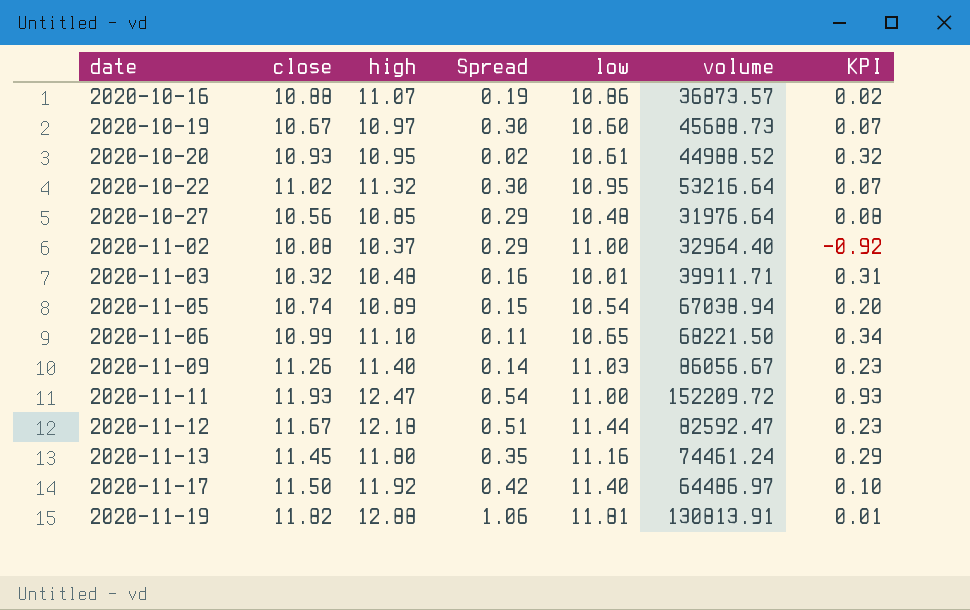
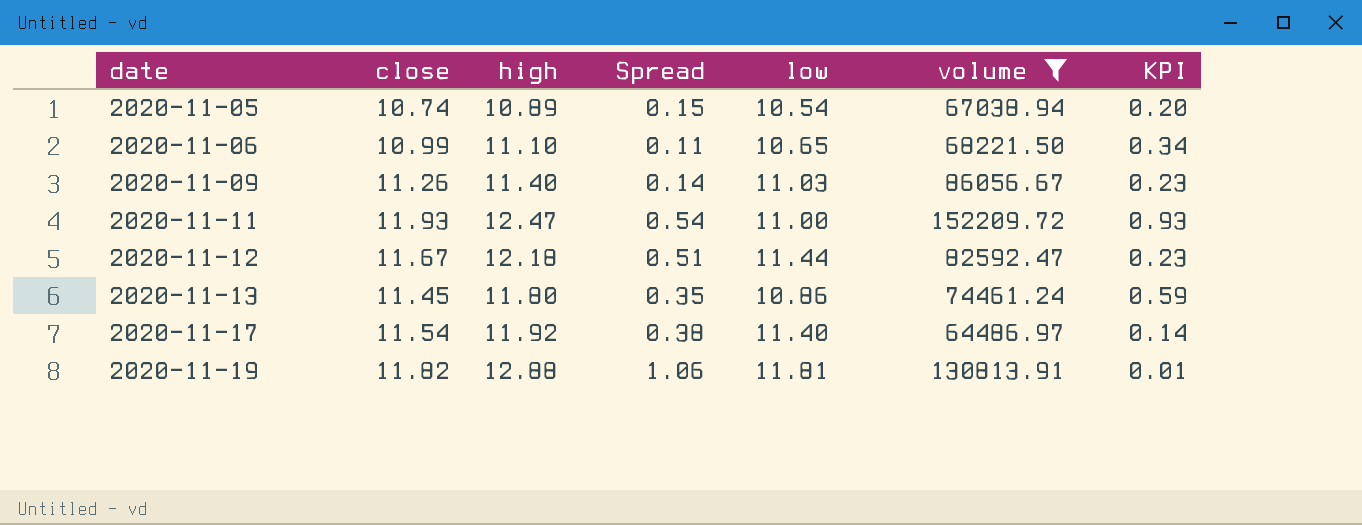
filter: none -> volume >= 64486.97
2020-11-13 | low: 11.16 -> 10.86
2020-11-13 | KPI: 0.29 -> 0.59
2020-11-17 | close: 11.50 -> 11.54
2020-11-17 | Spread: 0.42 -> 0.38
2020-11-17 | KPI: 0.10 -> 0.14

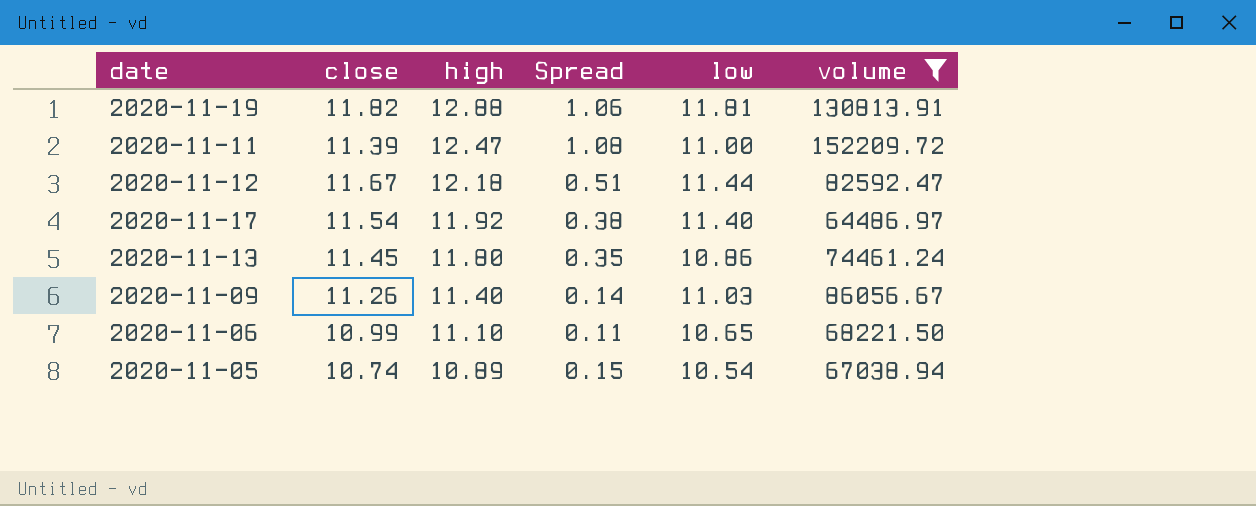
row order: date ascending -> high descending
column KPI | formula: [close] - [low] -> none
2020-11-11 | close: 11.93 -> 11.39
2020-11-11 | Spread: 0.54 -> 1.08

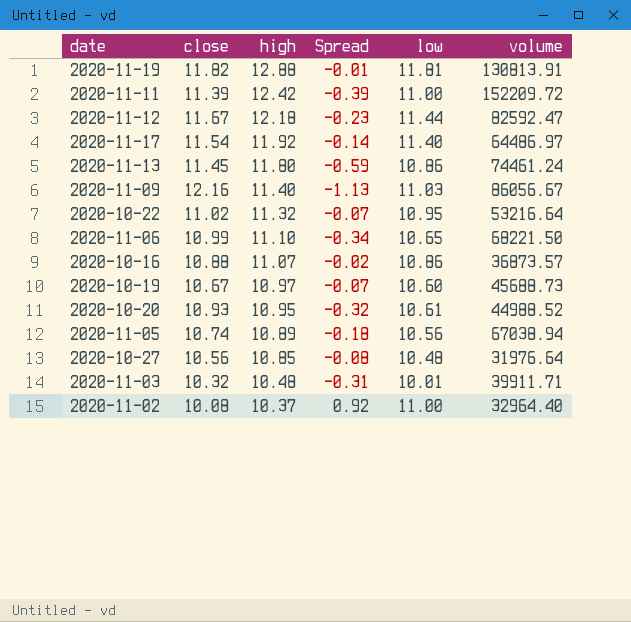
filter: volume >= 64486.97 -> none
column Spread | formula: [high] - [close] -> [low] - [close]
2020-11-11 | high: 12.47 -> 12.42
2020-11-09 | close: 11.26 -> 12.16
2020-11-05 | low: 10.54 -> 10.56

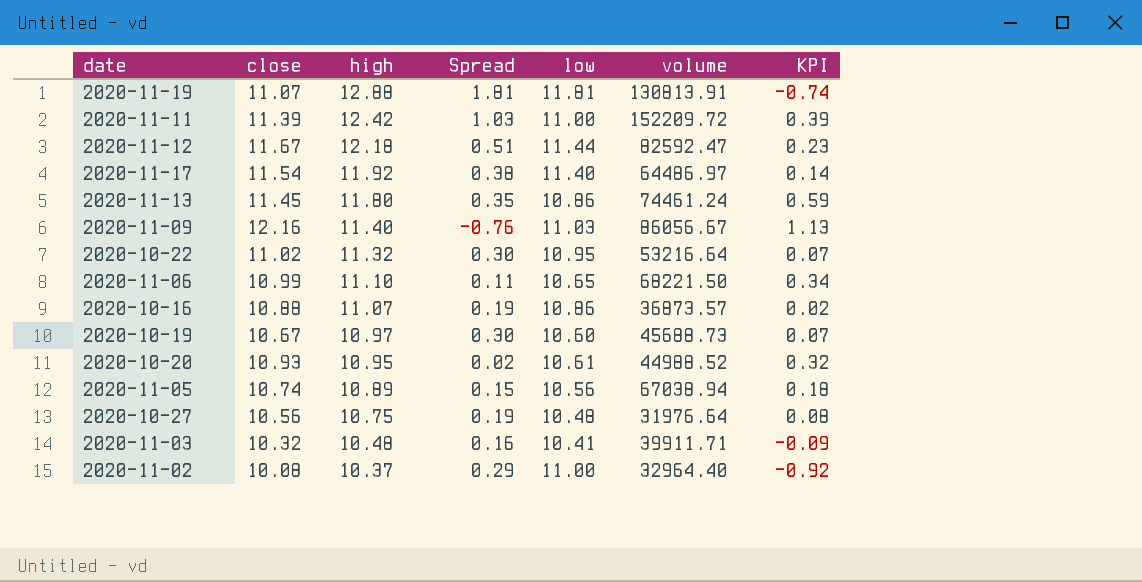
column Spread | formula: [low] - [close] -> [high] - [close]
column KPI | formula: none -> [close] - [low]
2020-11-19 | close: 11.82 -> 11.07
2020-10-27 | high: 10.85 -> 10.75
2020-11-03 | low: 10.01 -> 10.41

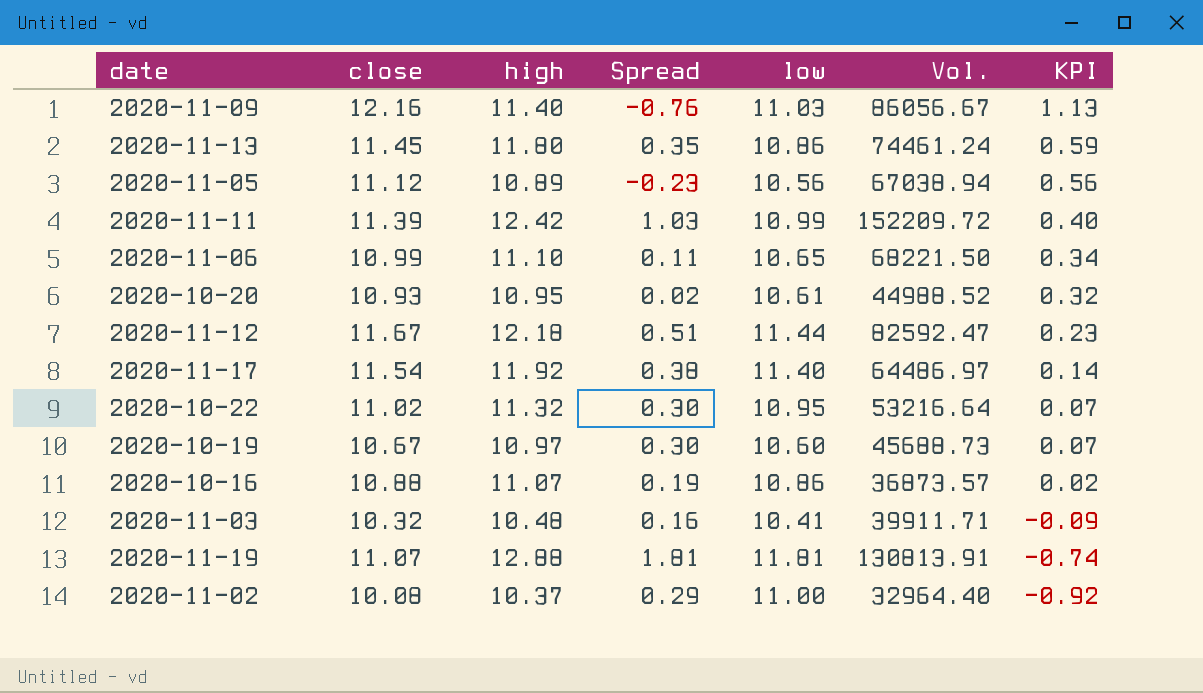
row order: high descending -> KPI descending
column name: volume -> Vol.
row 2020-10-27: 10.56 | 10.75 | 0.19 | 10.48 | 31976.64 | 0.08 -> none
2020-11-05 | close: 10.74 -> 11.12
2020-11-05 | Spread: 0.15 -> -0.23
2020-11-05 | KPI: 0.18 -> 0.56
2020-11-11 | low: 11.00 -> 10.99
2020-11-11 | KPI: 0.39 -> 0.40

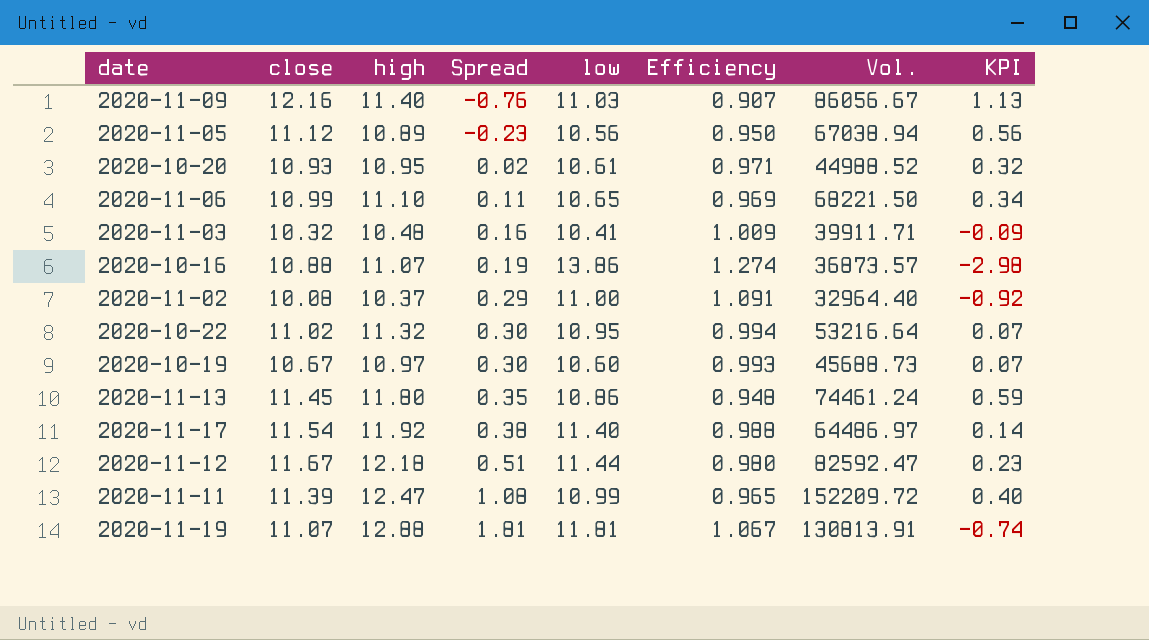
row order: KPI descending -> Spread ascending
column Efficiency | formula: none -> [low] / [close]
2020-10-16 | low: 10.86 -> 13.86
2020-10-16 | KPI: 0.02 -> -2.98
2020-11-11 | high: 12.42 -> 12.47
2020-11-11 | Spread: 1.03 -> 1.08

